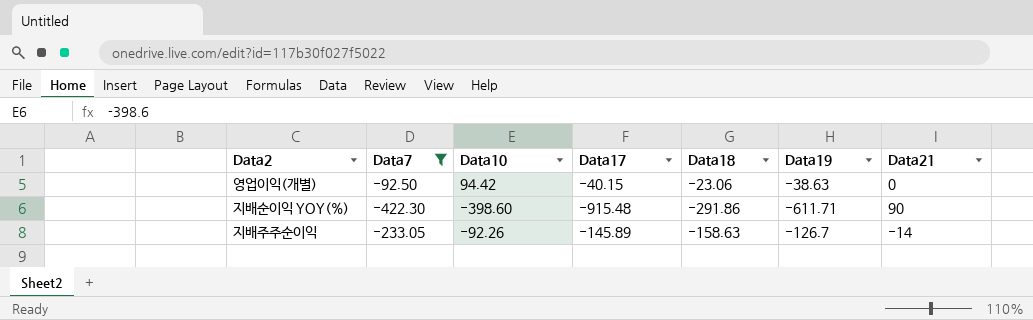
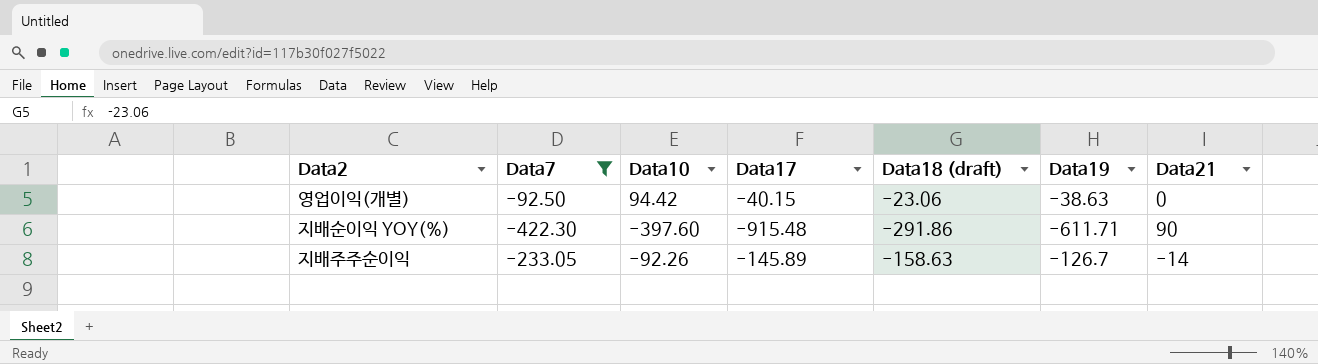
column name: Data18 -> Data18 (draft)
지배순이익 YOY(%) | Data10: -398.60 -> -397.60

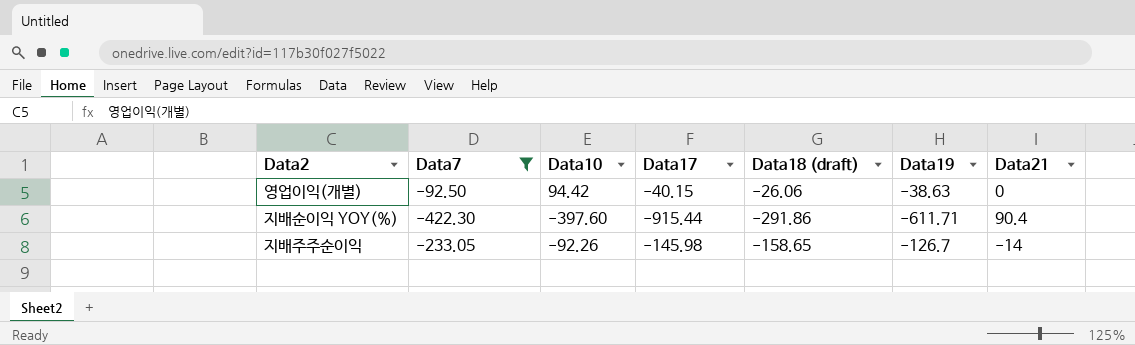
영업이익(개별) | Data18 (draft): -23.06 -> -26.06
지배순이익 YOY(%) | Data17: -915.48 -> -915.44
지배순이익 YOY(%) | Data21: 90 -> 90.4
지배주주순이익 | Data17: -145.89 -> -145.98
지배주주순이익 | Data18 (draft): -158.63 -> -158.65

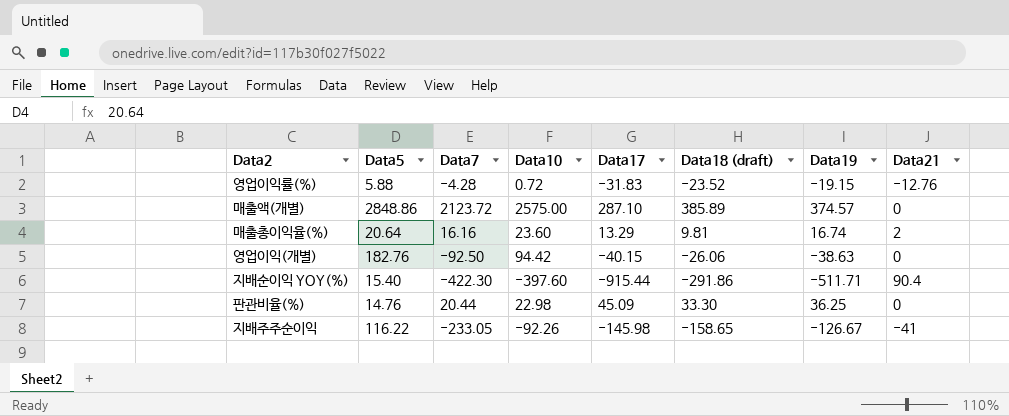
filter: Data7 <= -92.50 -> none
column Data5 | position: none -> 2
지배순이익 YOY(%) | Data19: -611.71 -> -511.71
지배주주순이익 | Data19: -126.7 -> -126.67
지배주주순이익 | Data21: -14 -> -41

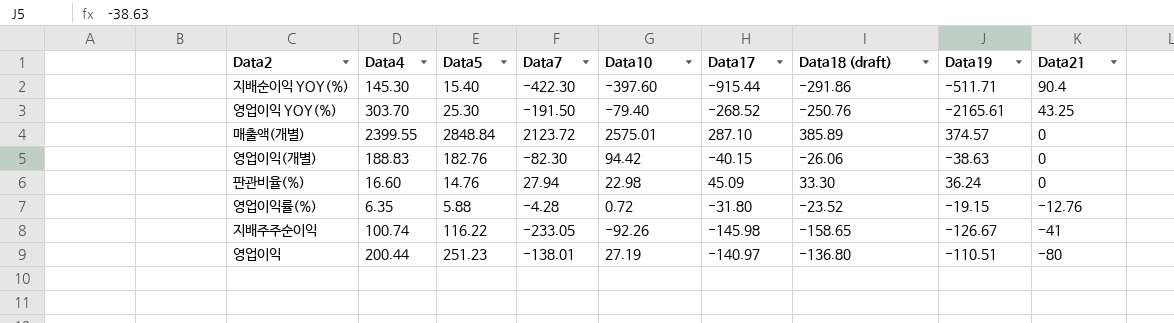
row order: none -> Data21 descending
column Data4 | position: none -> 2
row 매출총이익율(%): 20.64 | 16.16 | 23.60 | 13.29 | 9.81 | 16.74 | 2 -> none
row 영업이익 YOY(%): none -> 303.70 | 25.30 | -191.50 | -79.40 | -268.52 | -250.76 | -2165.61 | 43.25
매출액(개별) | Data5: 2848.86 -> 2848.84
매출액(개별) | Data10: 2575.00 -> 2575.01
영업이익(개별) | Data7: -92.50 -> -82.30
판관비율(%) | Data7: 20.44 -> 27.94
판관비율(%) | Data19: 36.25 -> 36.24
영업이익률(%) | Data17: -31.83 -> -31.80
row 영업이익: none -> 200.44 | 251.23 | -138.01 | 27.19 | -140.97 | -136.80 | -110.51 | -80

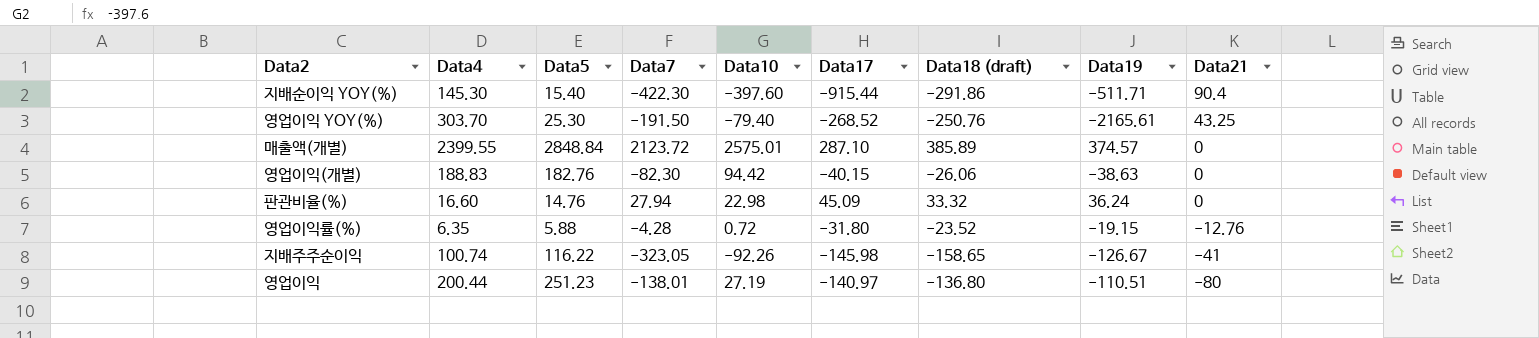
판관비율(%) | Data18 (draft): 33.30 -> 33.32
지배주주순이익 | Data7: -233.05 -> -323.05

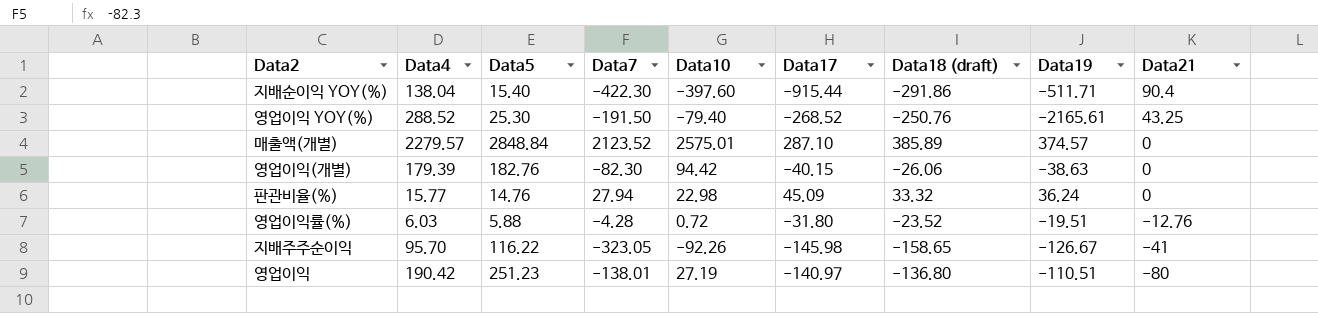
지배순이익 YOY(%) | Data4: 145.30 -> 138.04
영업이익 YOY(%) | Data4: 303.70 -> 288.52
매출액(개별) | Data4: 2399.55 -> 2279.57
매출액(개별) | Data7: 2123.72 -> 2123.52
영업이익(개별) | Data4: 188.83 -> 179.39
판관비율(%) | Data4: 16.60 -> 15.77
영업이익률(%) | Data4: 6.35 -> 6.03
영업이익률(%) | Data19: -19.15 -> -19.51
지배주주순이익 | Data4: 100.74 -> 95.70
영업이익 | Data4: 200.44 -> 190.42

